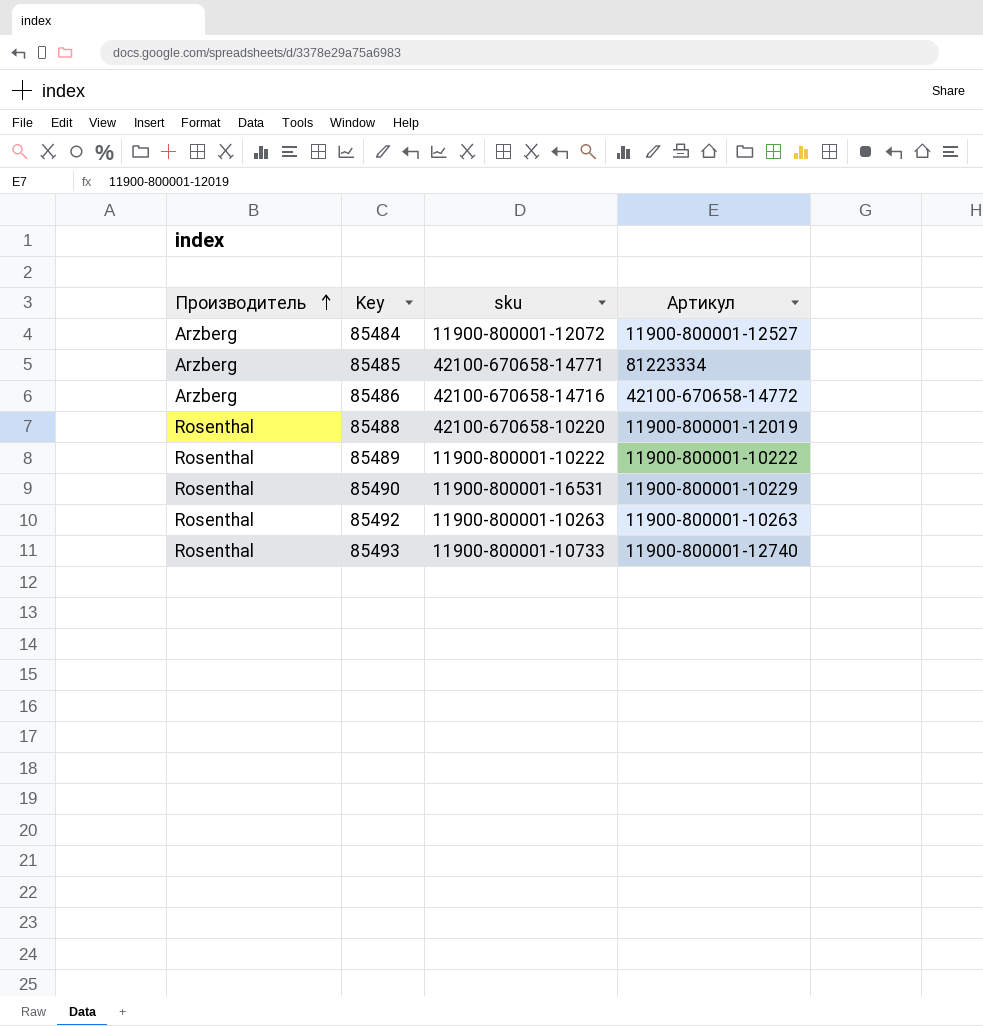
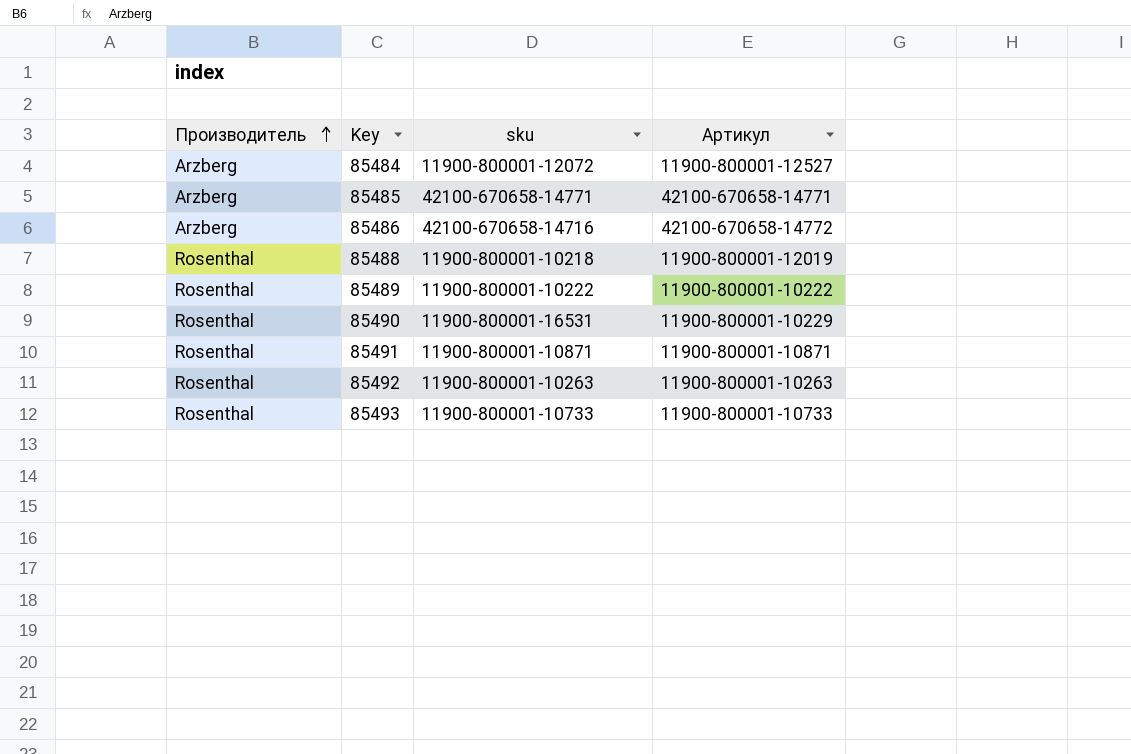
85485 | Артикул: 81223334 -> 42100-670658-14771
85488 | sku: 42100-670658-10220 -> 11900-800001-10218
row 85491: none -> Rosenthal | 11900-800001-10871 | 11900-800001-10871
85493 | Артикул: 11900-800001-12740 -> 11900-800001-10733

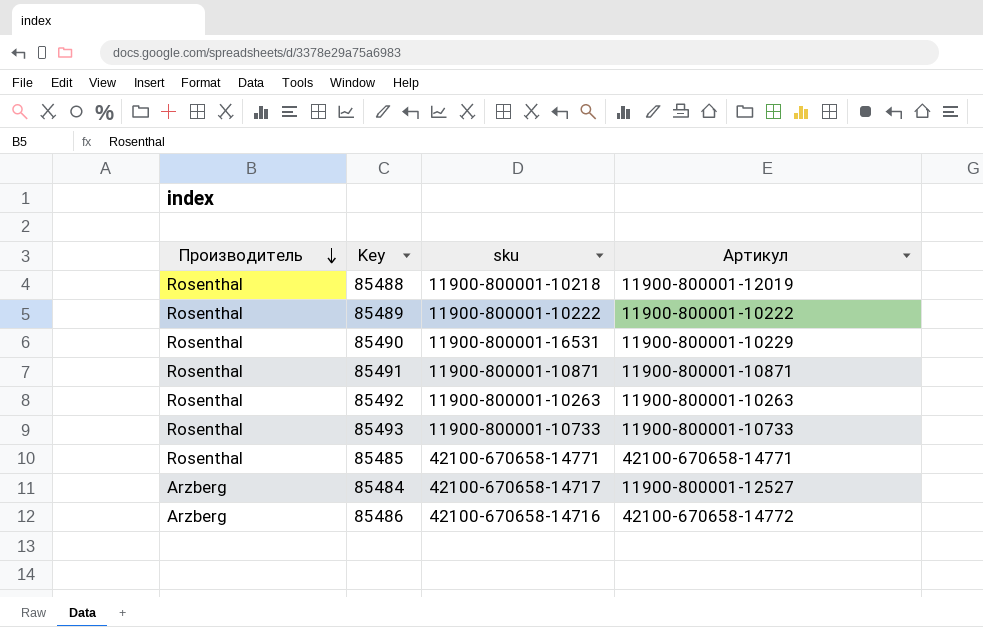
row order: Производитель ascending -> Производитель descending
85485 | Производитель: Arzberg -> Rosenthal
85484 | sku: 11900-800001-12072 -> 42100-670658-14717

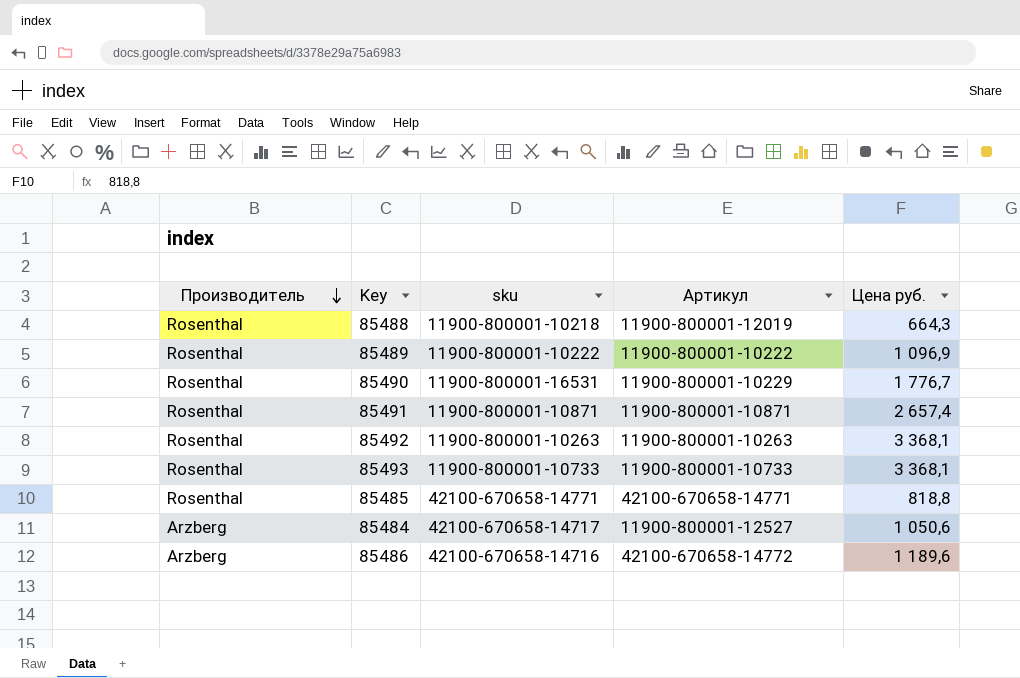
column Цена руб. | position: none -> 5

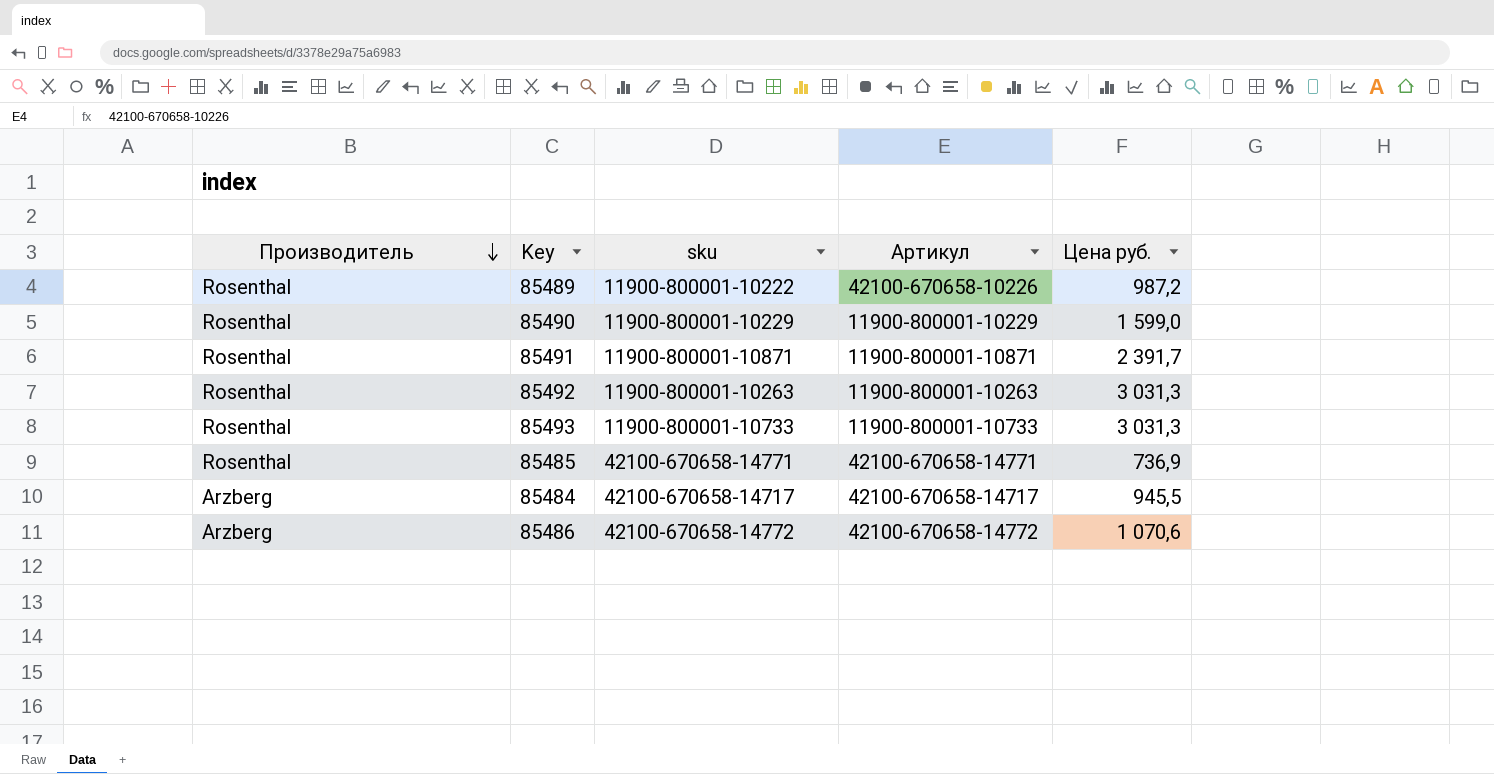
row 85488: Rosenthal | 11900-800001-10218 | 11900-800001-12019 | 664,3 -> none
85489 | Артикул: 11900-800001-10222 -> 42100-670658-10226
85489 | Цена руб.: 1 096,9 -> 987,2
85490 | sku: 11900-800001-16531 -> 11900-800001-10229
85490 | Цена руб.: 1 776,7 -> 1 599,0
85491 | Цена руб.: 2 657,4 -> 2 391,7
85492 | Цена руб.: 3 368,1 -> 3 031,3
85493 | Цена руб.: 3 368,1 -> 3 031,3
85485 | Цена руб.: 818,8 -> 736,9
85484 | Артикул: 11900-800001-12527 -> 42100-670658-14717
85484 | Цена руб.: 1 050,6 -> 945,5
85486 | sku: 42100-670658-14716 -> 42100-670658-14772
85486 | Цена руб.: 1 189,6 -> 1 070,6

